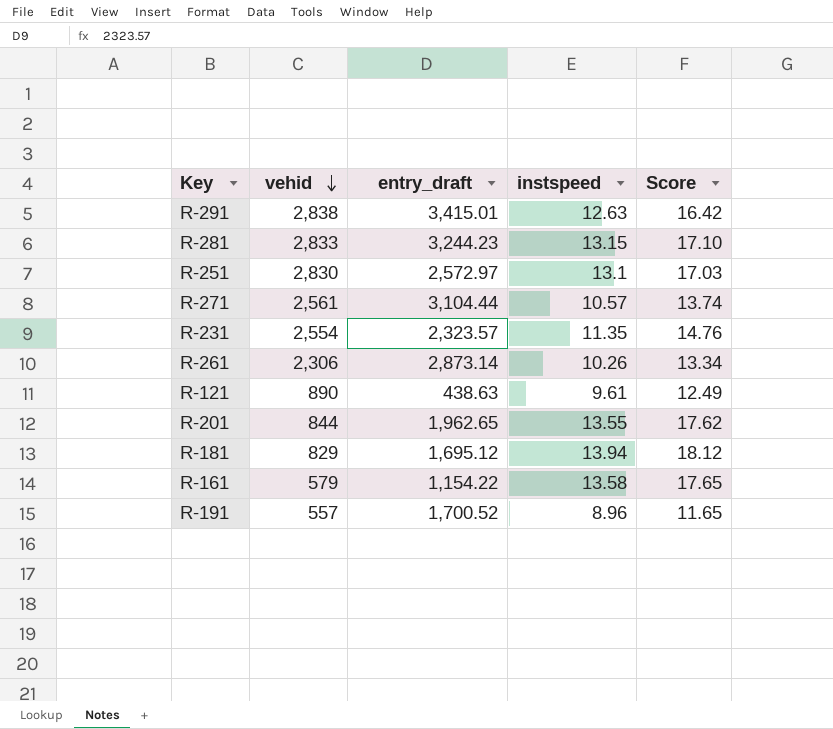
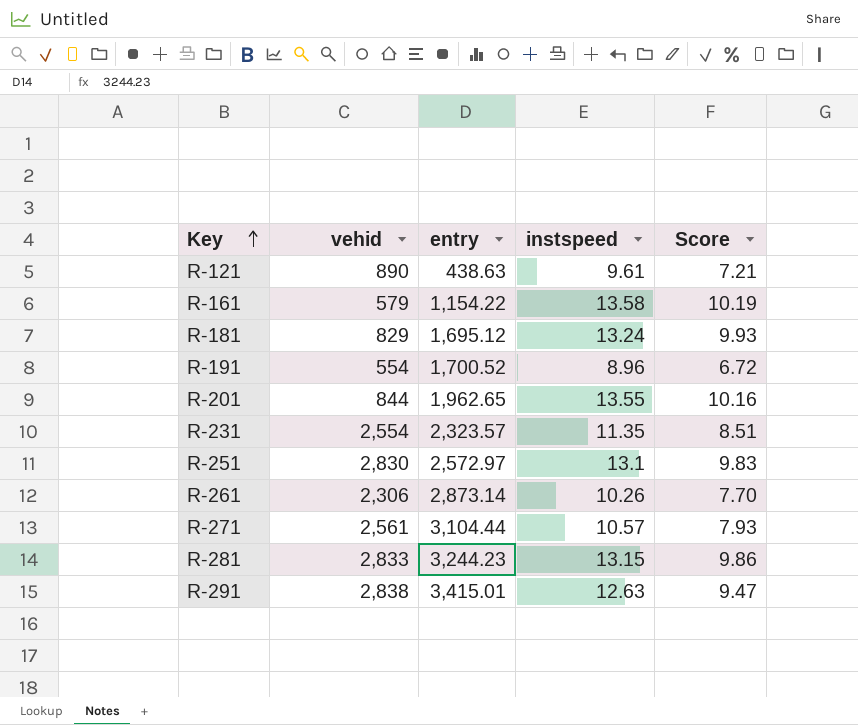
row order: vehid descending -> Key ascending
column name: entry_draft -> entry
column Score | formula: [instspeed] * 1.3 -> [instspeed] * 0.75
R-181 | instspeed: 13.94 -> 13.24
R-191 | vehid: 557 -> 554

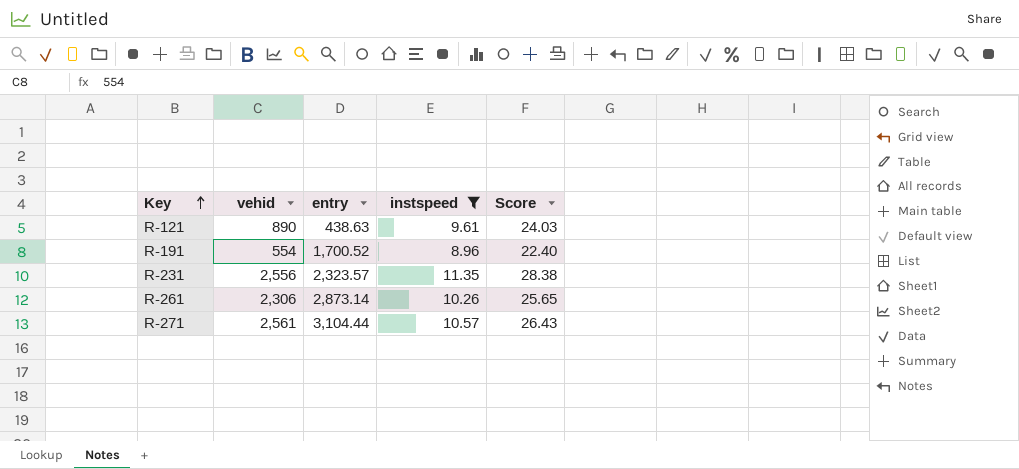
filter: none -> instspeed <= 11.35
column Score | formula: [instspeed] * 0.75 -> [instspeed] * 2.5
R-231 | vehid: 2,554 -> 2,556

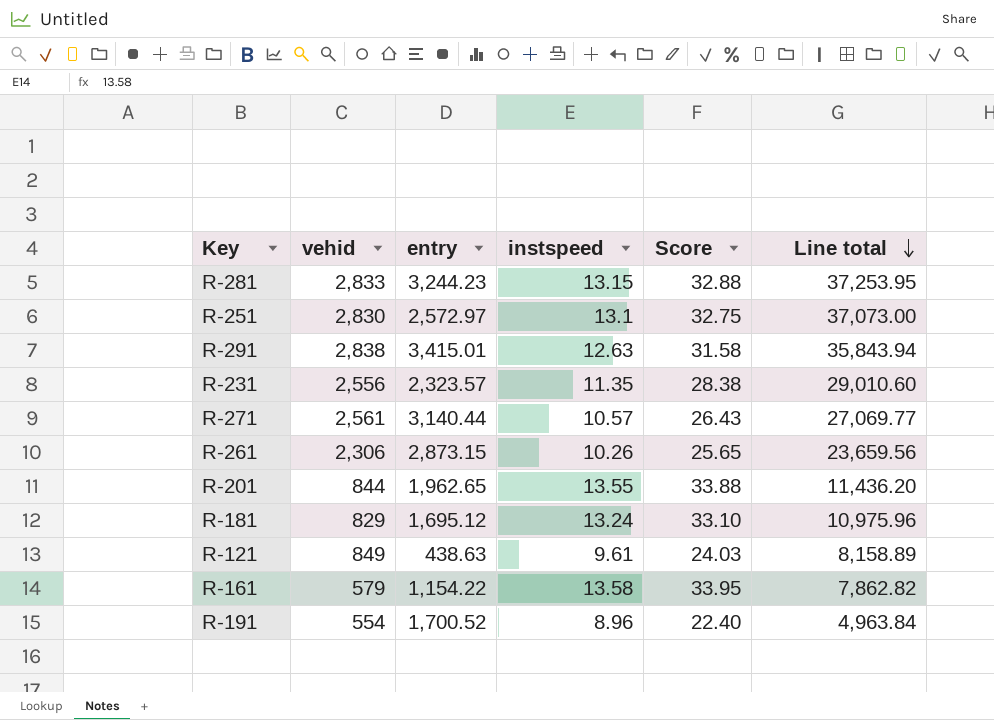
filter: instspeed <= 11.35 -> none
row order: Key ascending -> Line total descending
column Line total | formula: none -> [vehid] * [instspeed]
R-271 | entry: 3,104.44 -> 3,140.44
R-261 | entry: 2,873.14 -> 2,873.15
R-121 | vehid: 890 -> 849

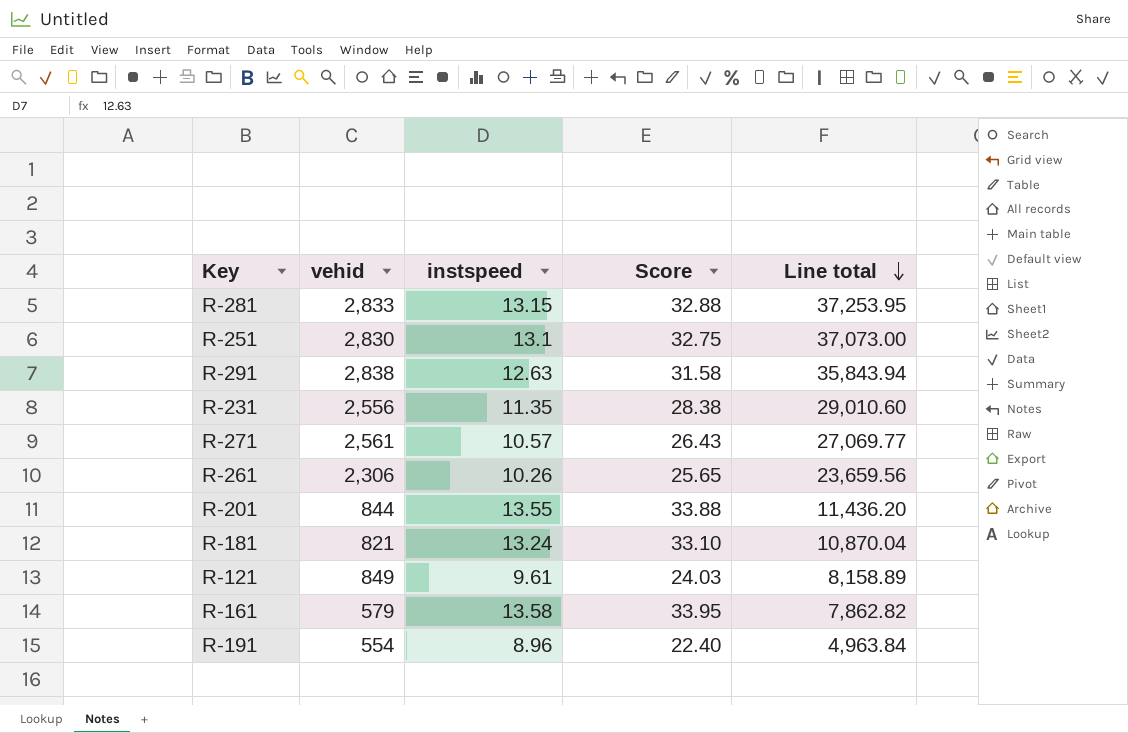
column entry | position: 3 -> none
R-181 | vehid: 829 -> 821
R-181 | Line total: 10,975.96 -> 10,870.04

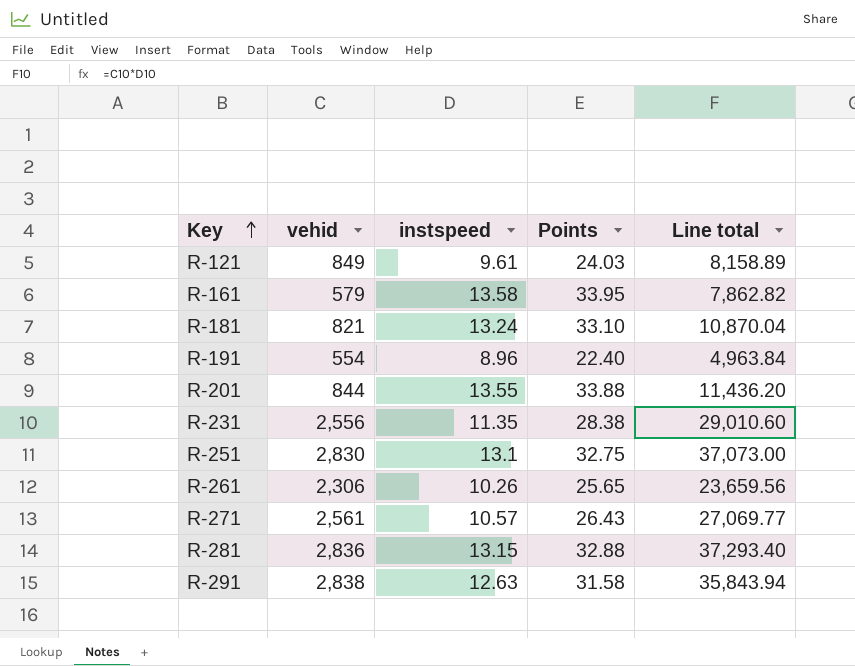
row order: Line total descending -> Key ascending
column name: Score -> Points
R-281 | vehid: 2,833 -> 2,836
R-281 | Line total: 37,253.95 -> 37,293.40

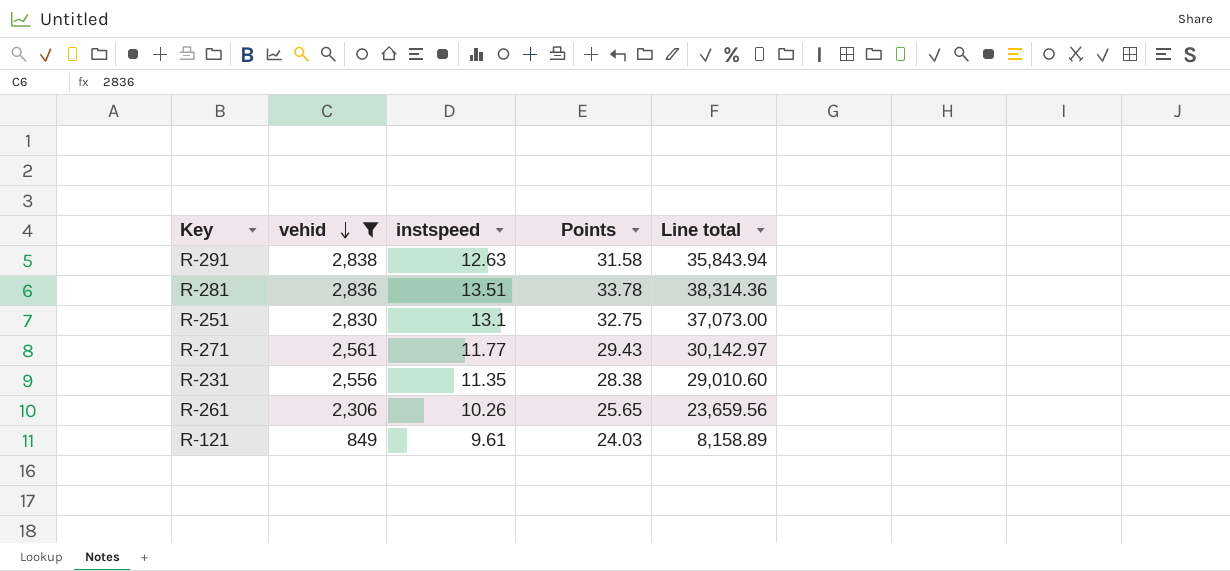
filter: none -> vehid >= 849
row order: Key ascending -> vehid descending
R-281 | instspeed: 13.15 -> 13.51
R-281 | Points: 32.88 -> 33.78
R-281 | Line total: 37,293.40 -> 38,314.36
R-271 | instspeed: 10.57 -> 11.77
R-271 | Points: 26.43 -> 29.43
R-271 | Line total: 27,069.77 -> 30,142.97

